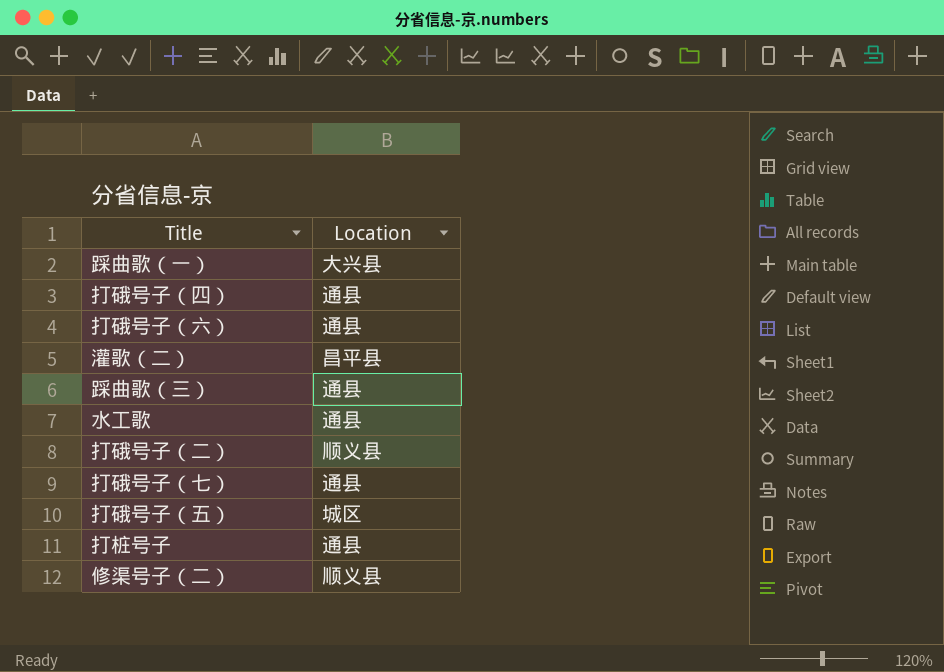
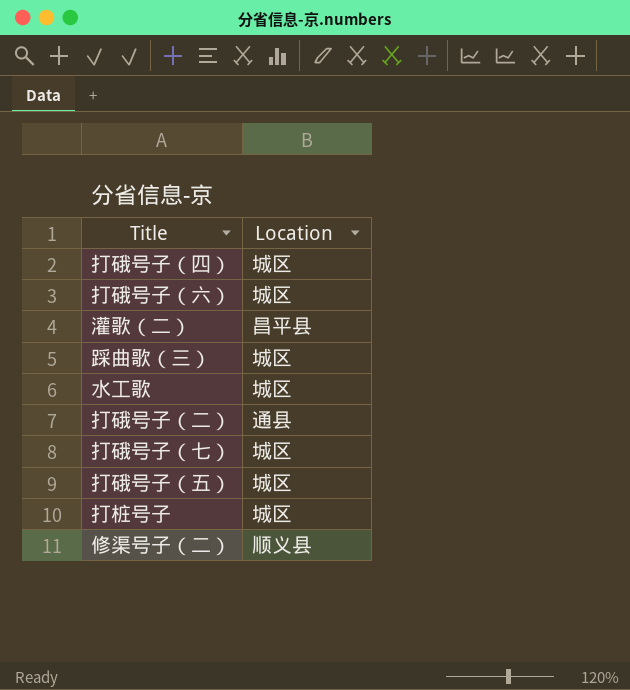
row 踩曲歌（一）: 大兴县 -> none
打硪号子（四） | Location: 通县 -> 城区
打硪号子（六） | Location: 通县 -> 城区
踩曲歌（三） | Location: 通县 -> 城区
水工歌 | Location: 通县 -> 城区
打硪号子（二） | Location: 顺义县 -> 通县
打硪号子（七） | Location: 通县 -> 城区
打桩号子 | Location: 通县 -> 城区

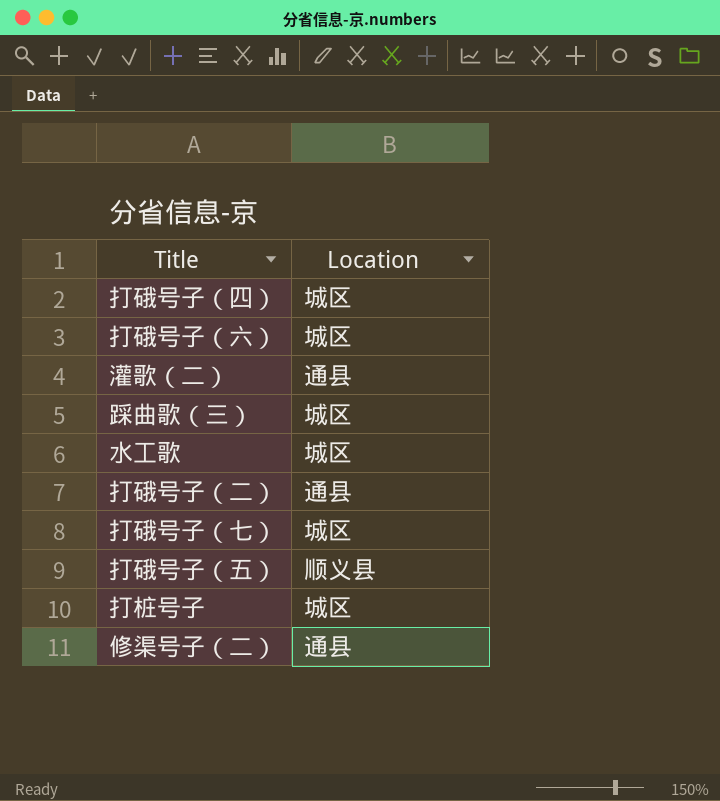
灌歌（二） | Location: 昌平县 -> 通县
打硪号子（五） | Location: 城区 -> 顺义县
修渠号子（二） | Location: 顺义县 -> 通县

